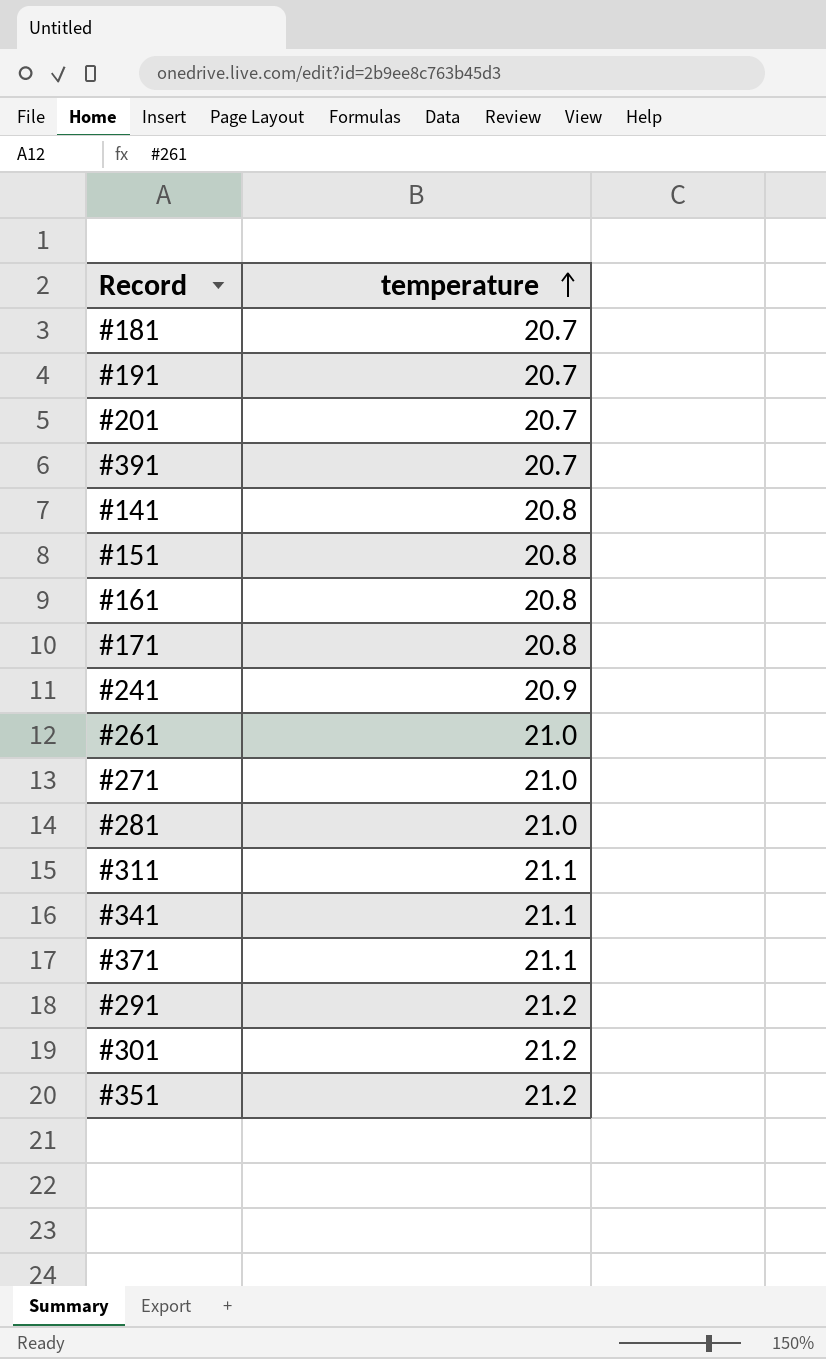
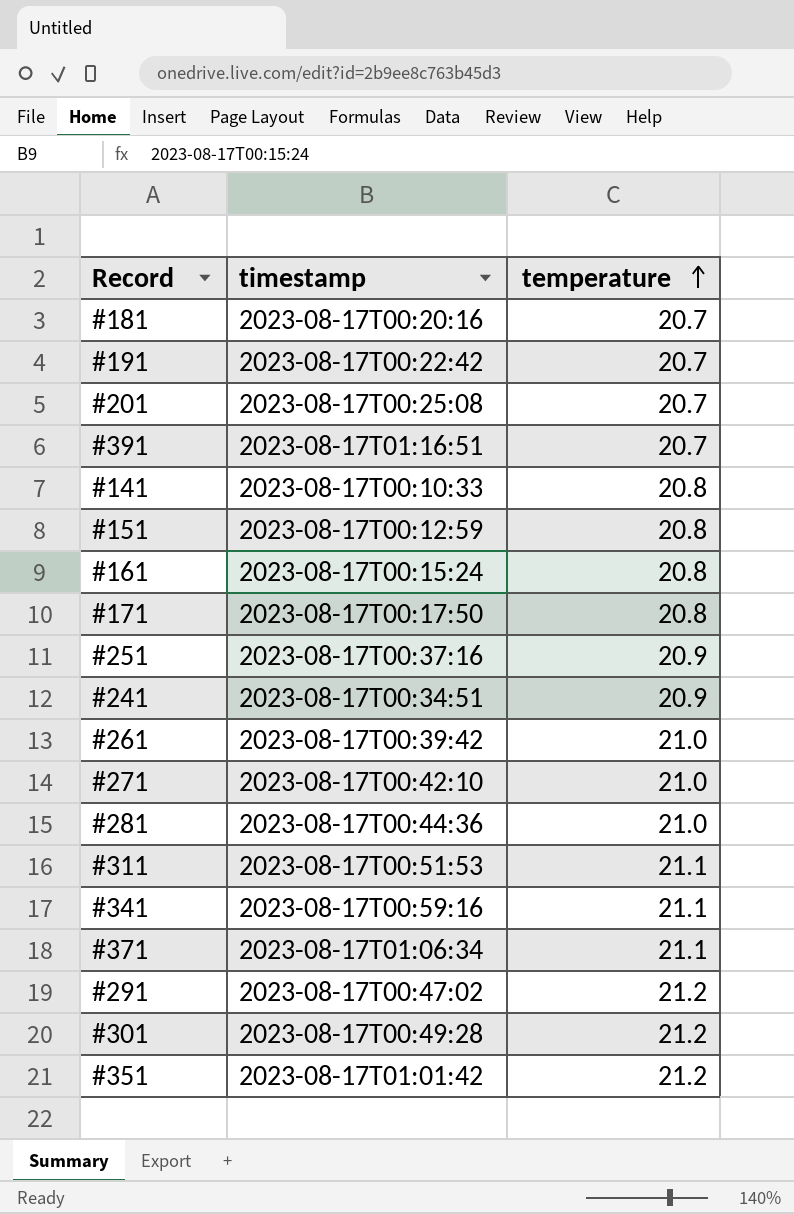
column timestamp | position: none -> 2
row #251: none -> 2023-08-17T00:37:16 | 20.9

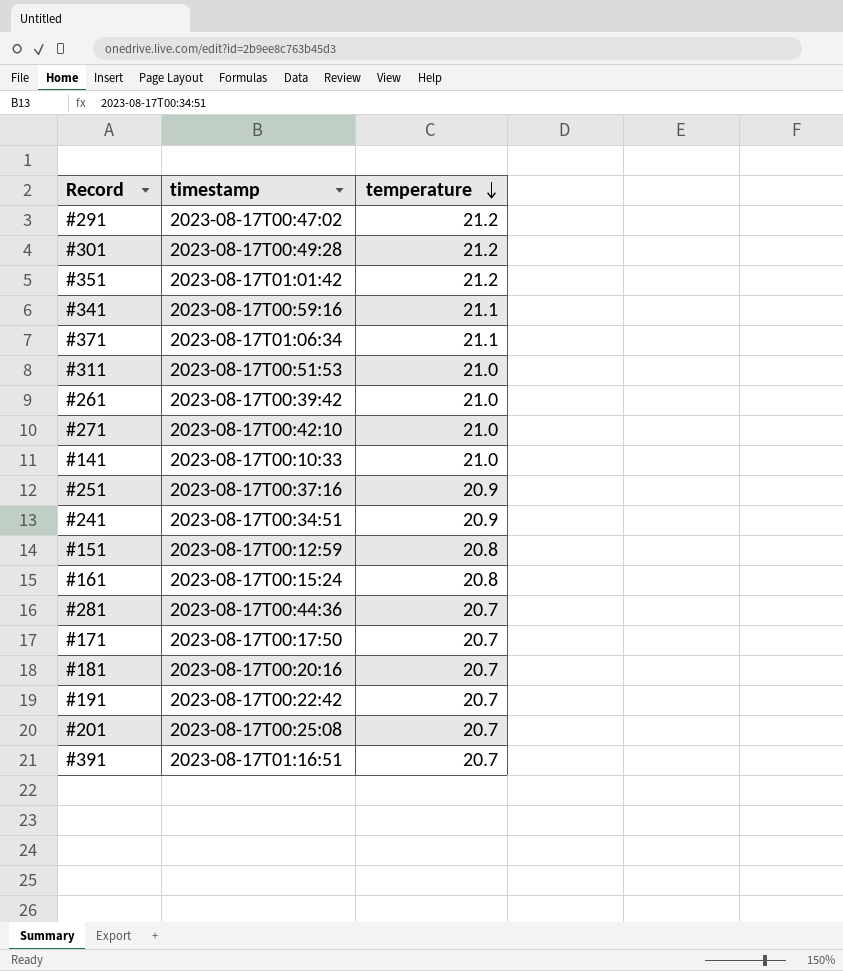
row order: temperature ascending -> temperature descending
#311 | temperature: 21.1 -> 21.0
#141 | temperature: 20.8 -> 21.0
#281 | temperature: 21.0 -> 20.7
#171 | temperature: 20.8 -> 20.7

